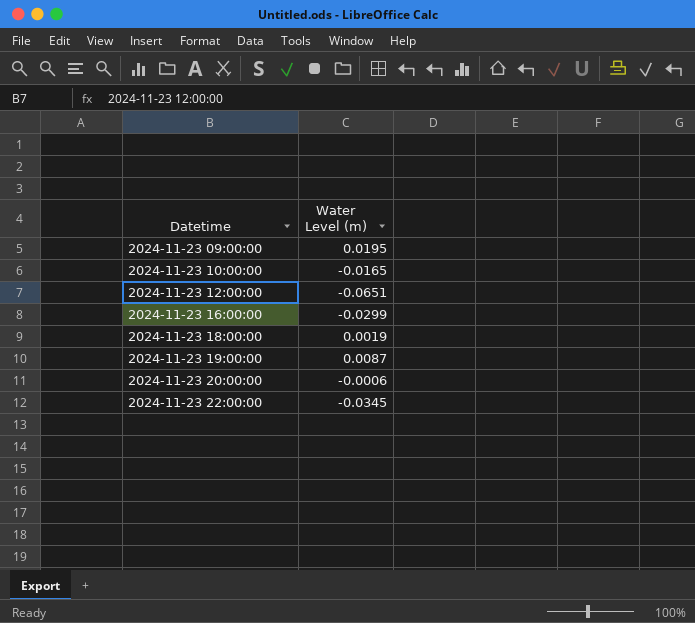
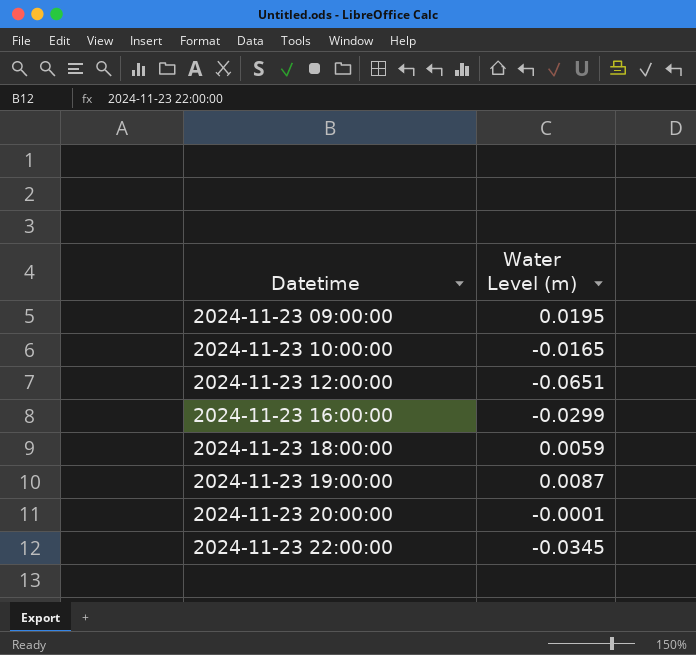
2024-11-23 18:00:00 | Water Level (m): 0.0019 -> 0.0059
2024-11-23 20:00:00 | Water Level (m): -0.0006 -> -0.0001

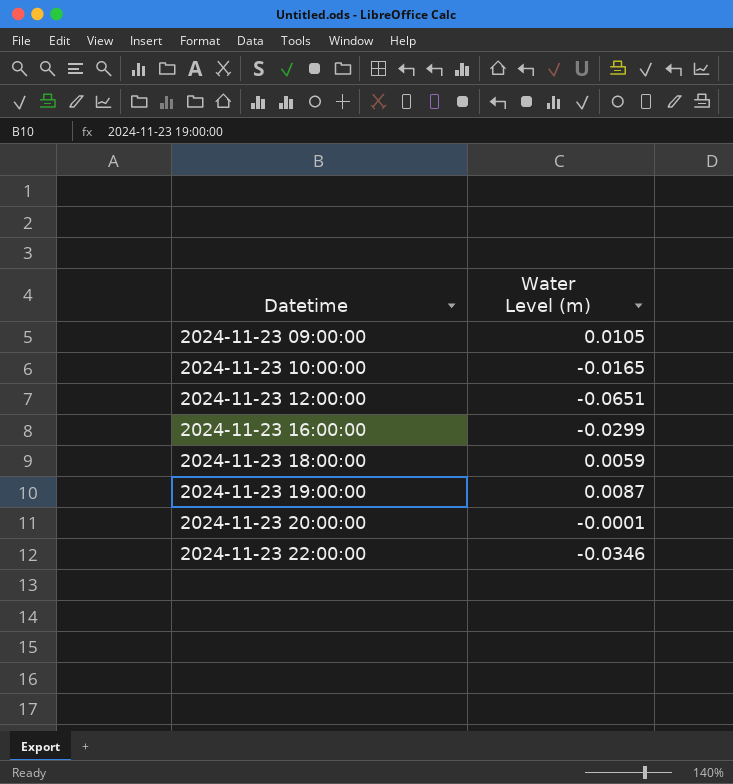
2024-11-23 09:00:00 | Water Level (m): 0.0195 -> 0.0105
2024-11-23 22:00:00 | Water Level (m): -0.0345 -> -0.0346

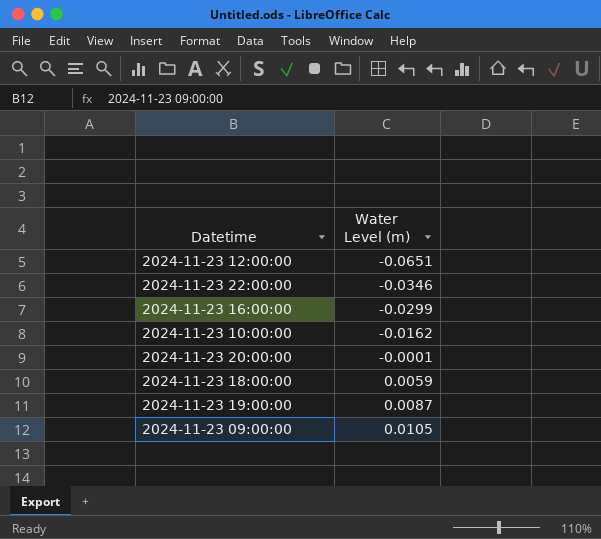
row order: Datetime ascending -> Water Level (m) ascending
2024-11-23 10:00:00 | Water Level (m): -0.0165 -> -0.0162

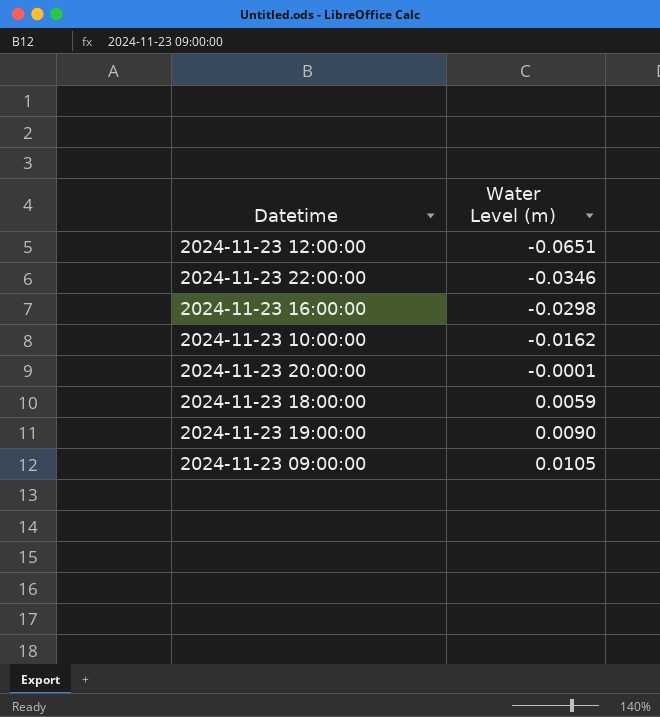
2024-11-23 16:00:00 | Water Level (m): -0.0299 -> -0.0298
2024-11-23 19:00:00 | Water Level (m): 0.0087 -> 0.0090

